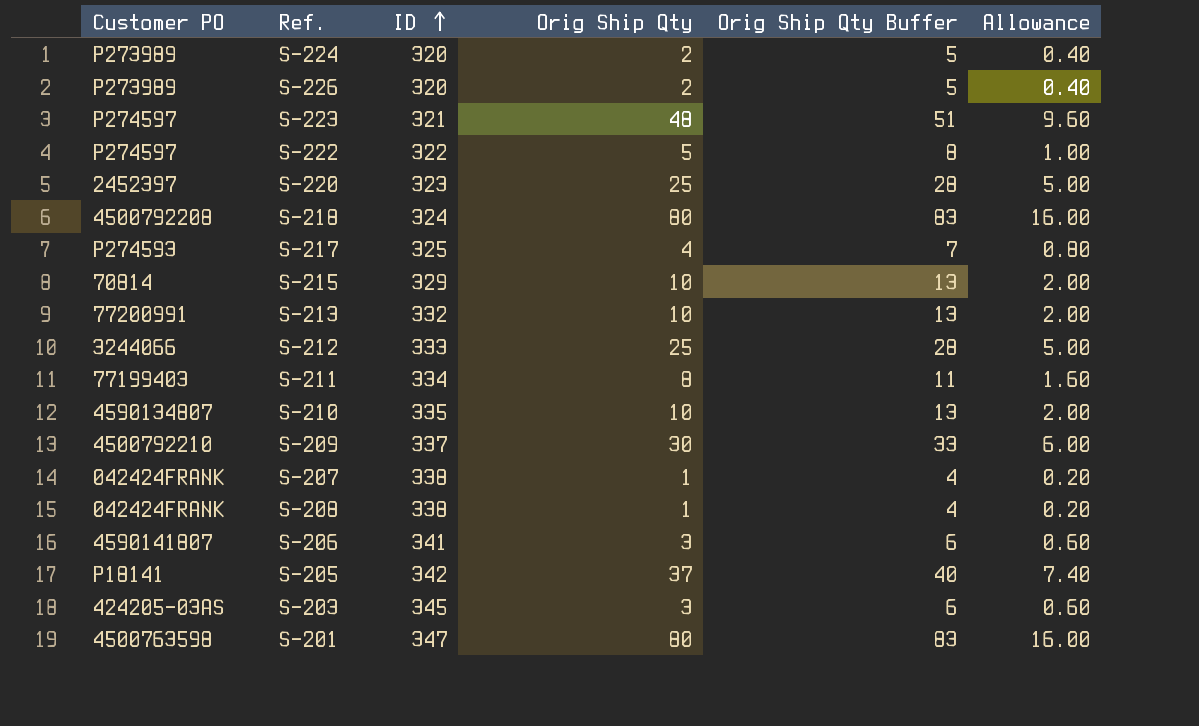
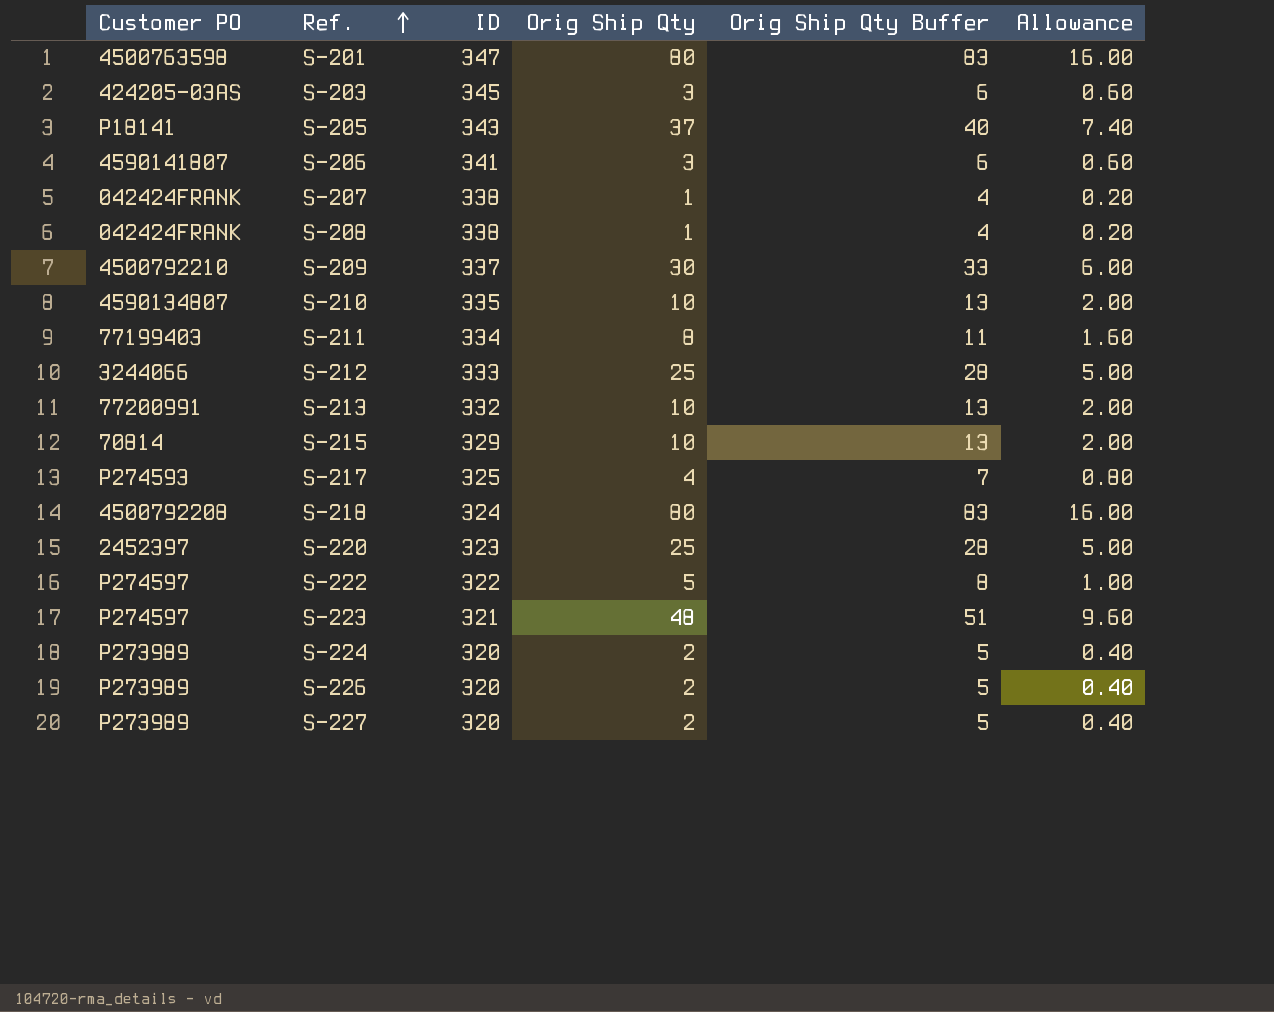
row order: ID ascending -> Ref. ascending
S-205 | ID: 342 -> 343
row S-227: none -> P273989 | 320 | 2 | 5 | 0.40

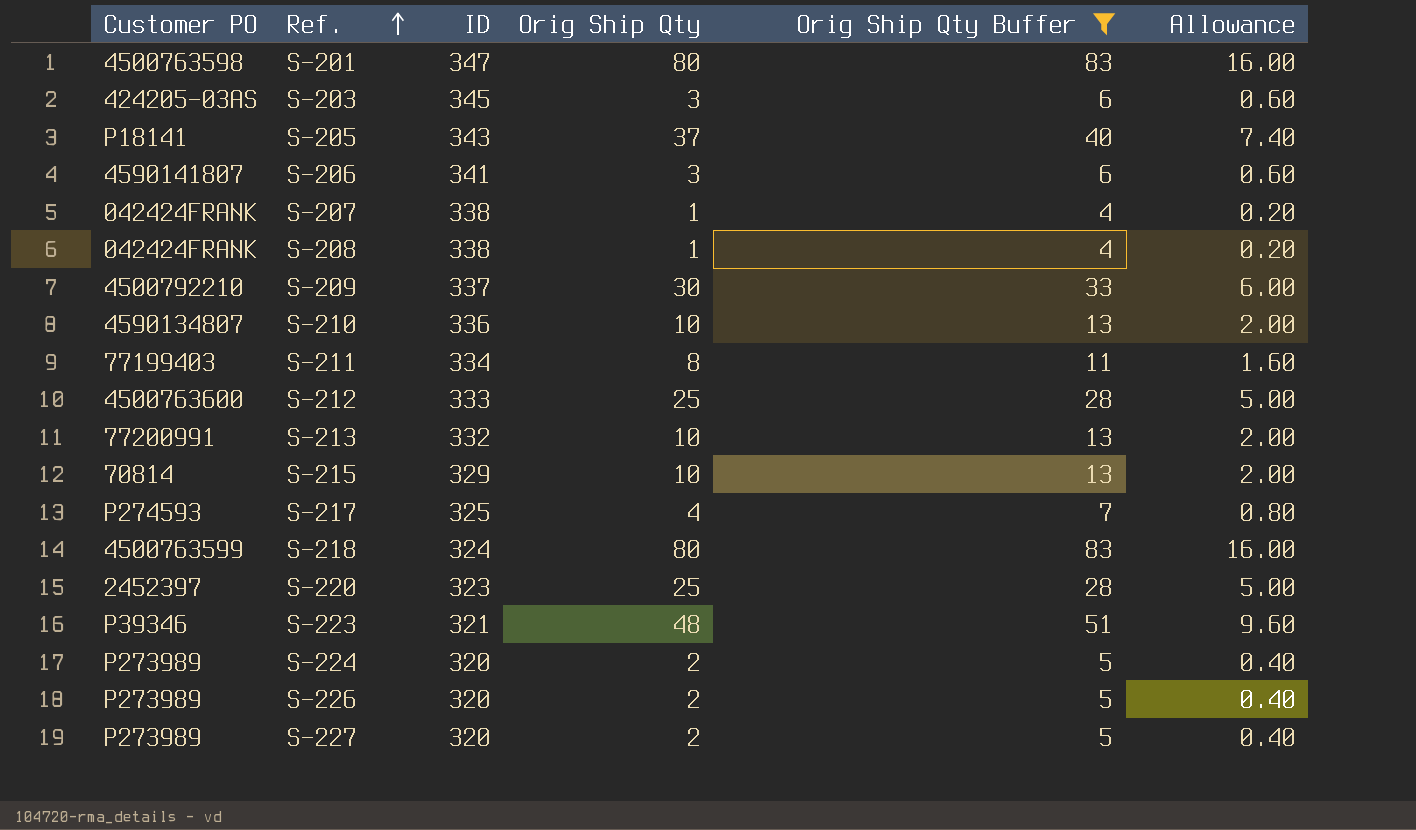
filter: none -> Orig Ship Qty Buffer != 8
S-210 | ID: 335 -> 336
S-212 | Customer PO: 3244066 -> 4500763600
S-218 | Customer PO: 4500792208 -> 4500763599
S-223 | Customer PO: P274597 -> P39346

